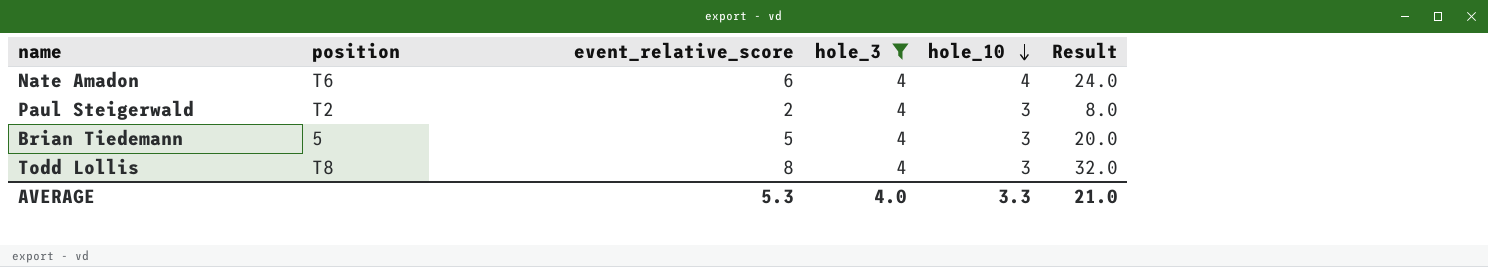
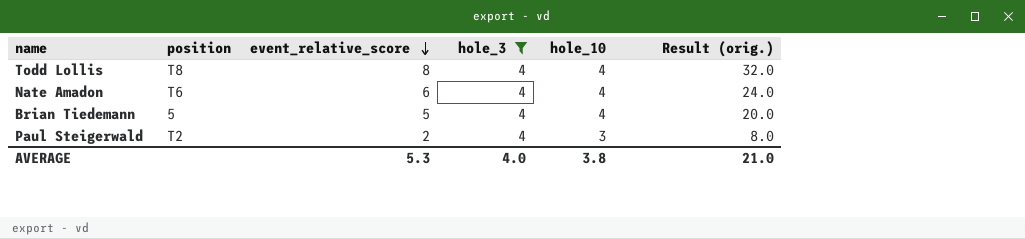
row order: hole_10 descending -> event_relative_score descending
column name: Result -> Result (orig.)
Todd Lollis | hole_10: 3 -> 4
Brian Tiedemann | hole_10: 3 -> 4
AVERAGE | hole_10: 3.3 -> 3.8

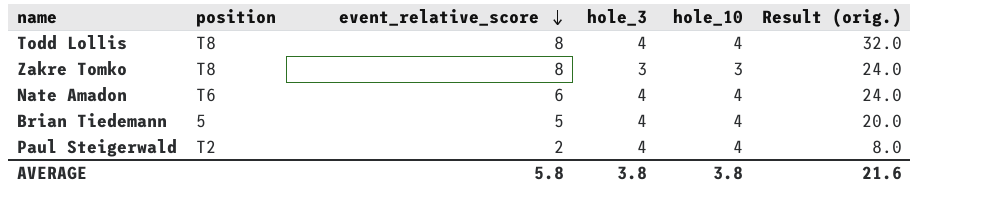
filter: hole_3 = 4 -> none
Paul Steigerwald | hole_10: 3 -> 4
AVERAGE | event_relative_score: 5.3 -> 5.8
AVERAGE | hole_3: 4.0 -> 3.8
AVERAGE | Result (orig.): 21.0 -> 21.6

